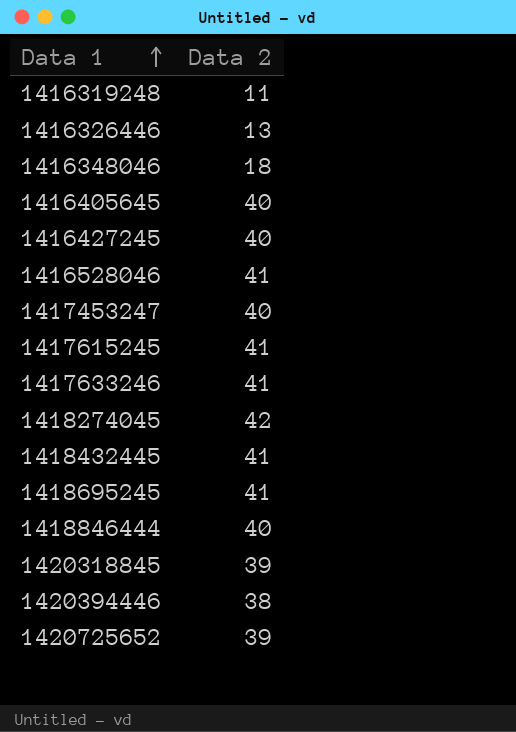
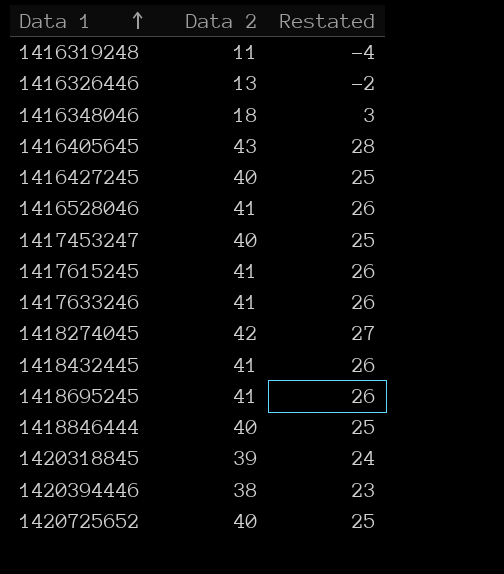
column Restated | formula: none -> [Data 2] - 15
1416405645 | Data 2: 40 -> 43
1420725652 | Data 2: 39 -> 40

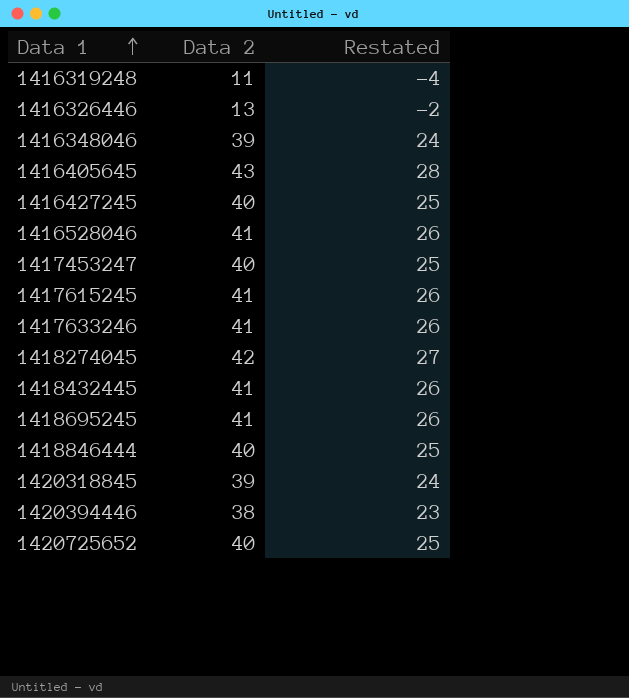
1416348046 | Data 2: 18 -> 39
1416348046 | Restated: 3 -> 24

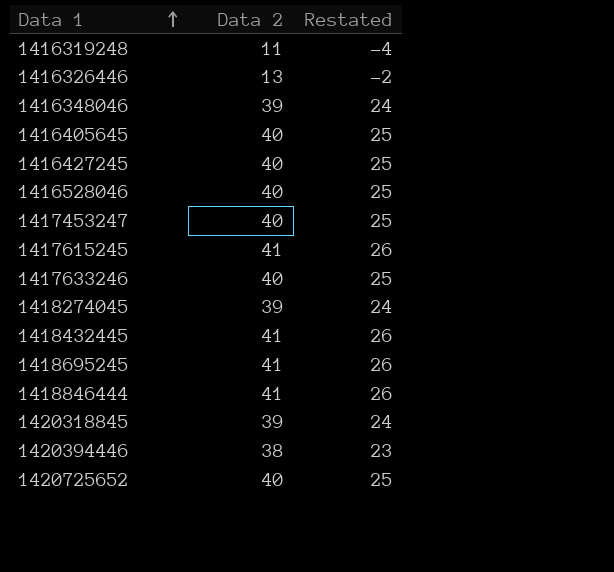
1416405645 | Data 2: 43 -> 40
1416405645 | Restated: 28 -> 25
1416528046 | Data 2: 41 -> 40
1416528046 | Restated: 26 -> 25
1417633246 | Data 2: 41 -> 40
1417633246 | Restated: 26 -> 25
1418274045 | Data 2: 42 -> 39
1418274045 | Restated: 27 -> 24
1418846444 | Data 2: 40 -> 41
1418846444 | Restated: 25 -> 26

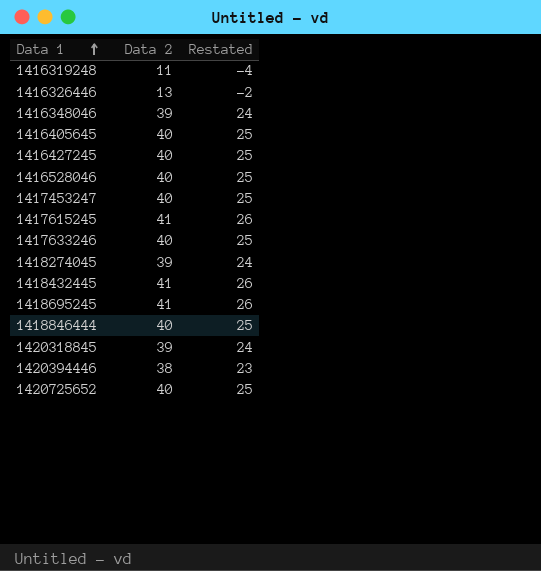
1418846444 | Data 2: 41 -> 40
1418846444 | Restated: 26 -> 25

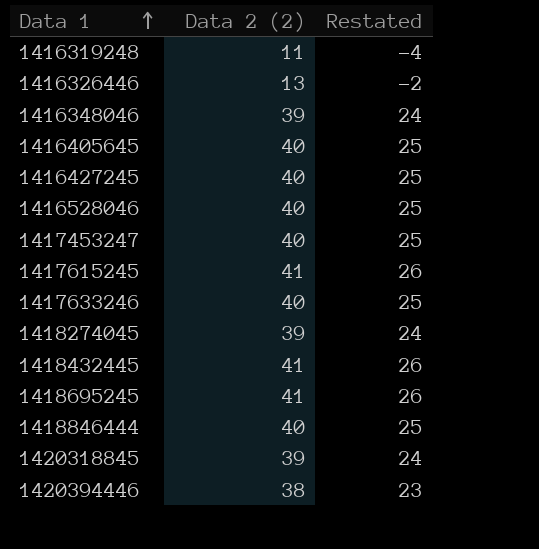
column name: Data 2 -> Data 2 (2)
row 1420725652: 40 | 25 -> none

